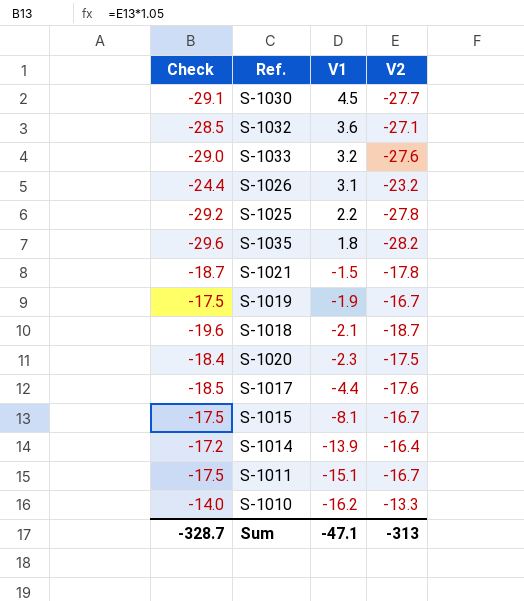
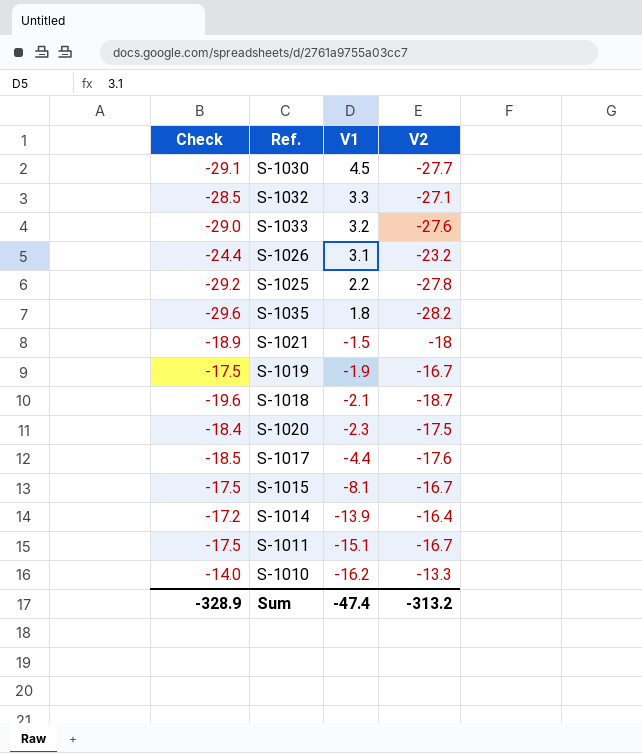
S-1032 | V1: 3.6 -> 3.3
S-1021 | Check: -18.7 -> -18.9
S-1021 | V2: -17.8 -> -18
Sum | Check: -328.7 -> -328.9
Sum | V1: -47.1 -> -47.4
Sum | V2: -313 -> -313.2

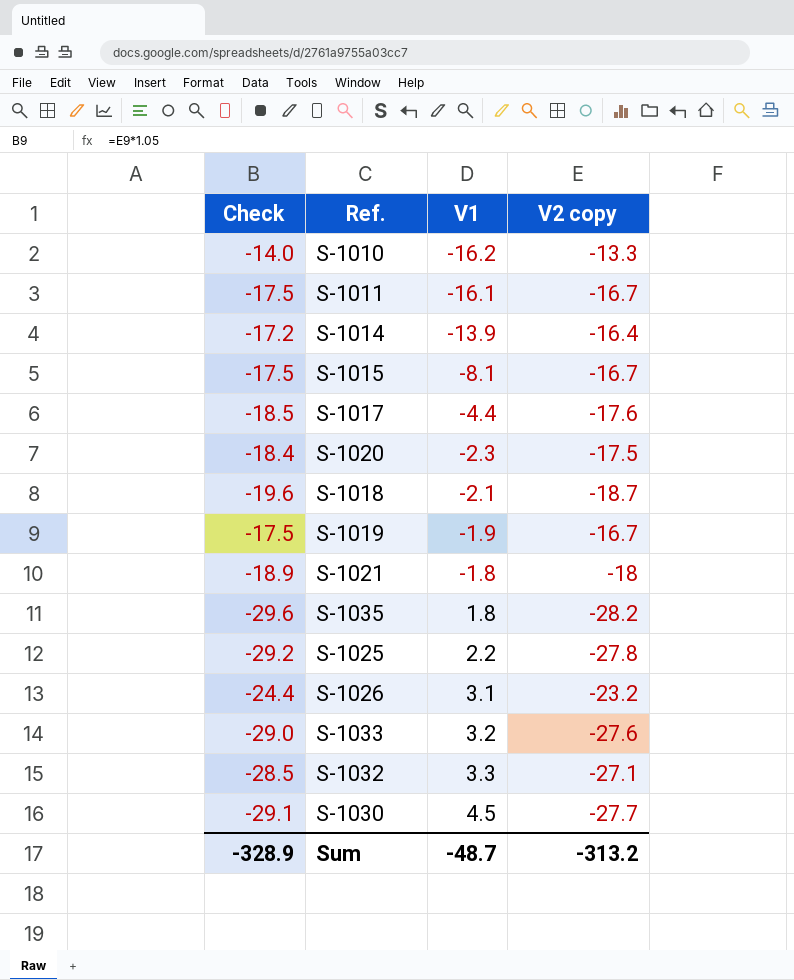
row order: V1 descending -> V1 ascending
column name: V2 -> V2 copy
S-1011 | V1: -15.1 -> -16.1
S-1021 | V1: -1.5 -> -1.8
Sum | V1: -47.4 -> -48.7

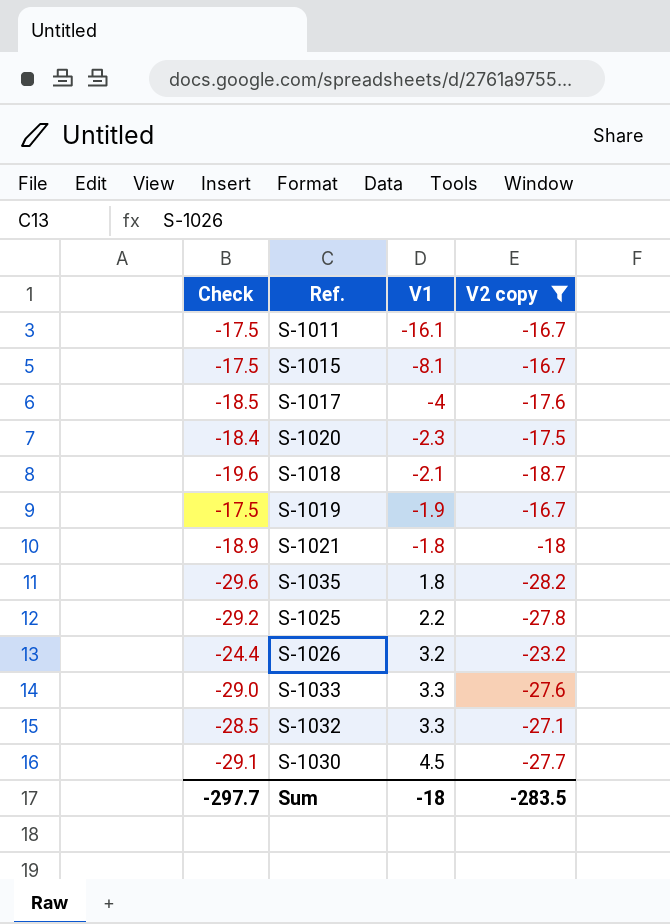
filter: none -> V2 copy <= -16.7
S-1017 | V1: -4.4 -> -4
S-1026 | V1: 3.1 -> 3.2
S-1033 | V1: 3.2 -> 3.3
Sum | Check: -328.9 -> -297.7
Sum | V1: -48.7 -> -18
Sum | V2 copy: -313.2 -> -283.5

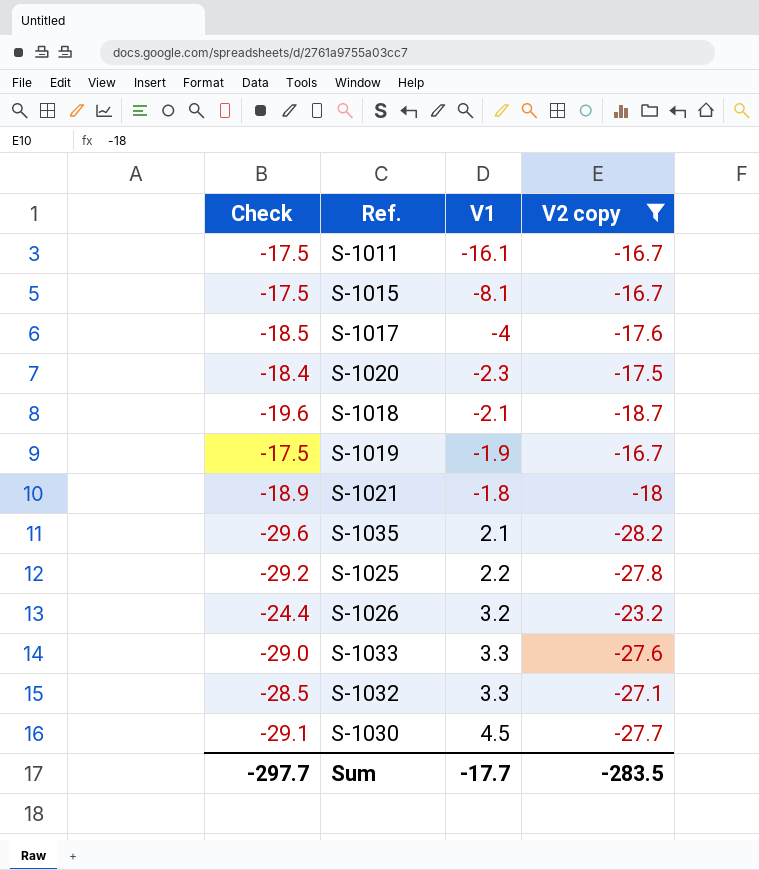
S-1035 | V1: 1.8 -> 2.1
Sum | V1: -18 -> -17.7

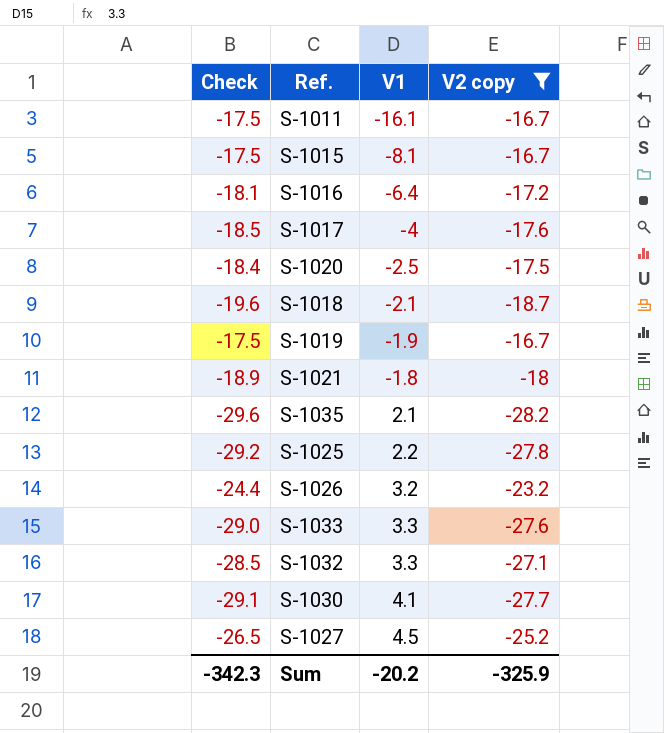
row S-1016: none -> -18.1 | -6.4 | -17.2
S-1020 | V1: -2.3 -> -2.5
S-1030 | V1: 4.5 -> 4.1
row S-1027: none -> -26.5 | 4.5 | -25.2
Sum | Check: -297.7 -> -342.3
Sum | V1: -17.7 -> -20.2
Sum | V2 copy: -283.5 -> -325.9

